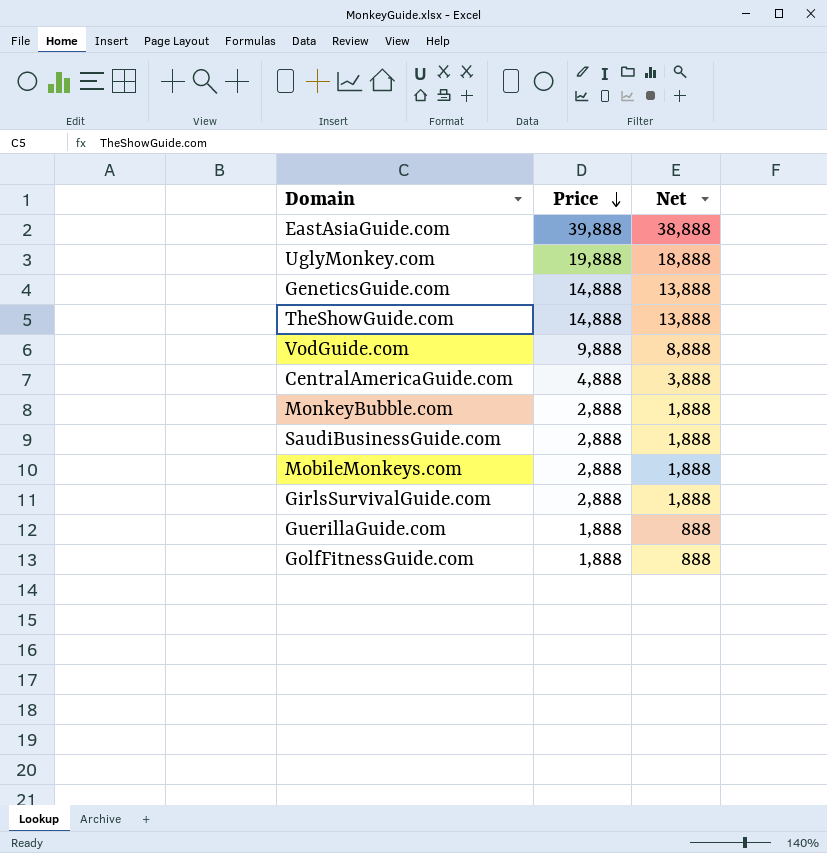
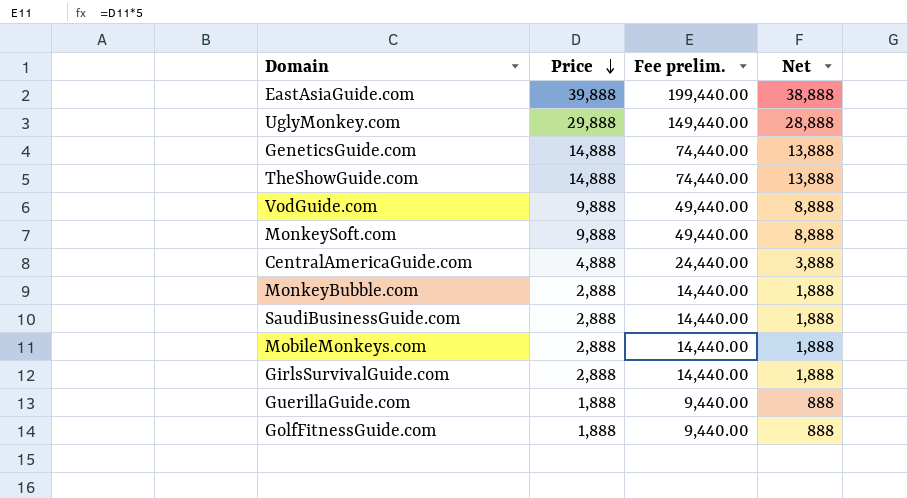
column Fee prelim. | formula: none -> [Price] * 5
UglyMonkey.com | Price: 19,888 -> 29,888
UglyMonkey.com | Net: 18,888 -> 28,888
row MonkeySoft.com: none -> 9,888 | 49,440.00 | 8,888

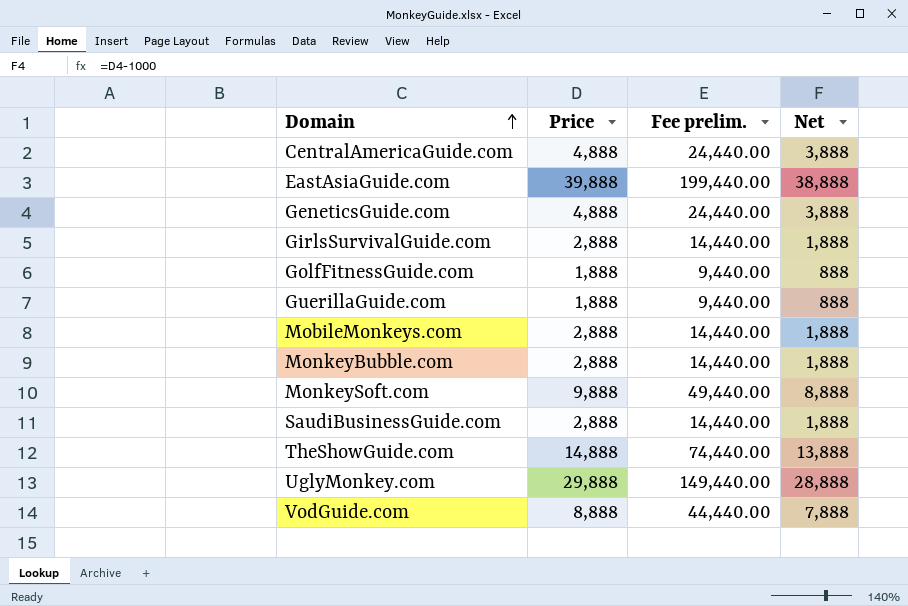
row order: Price descending -> Domain ascending
GeneticsGuide.com | Price: 14,888 -> 4,888
GeneticsGuide.com | Fee prelim.: 74,440.00 -> 24,440.00
GeneticsGuide.com | Net: 13,888 -> 3,888
VodGuide.com | Price: 9,888 -> 8,888
VodGuide.com | Fee prelim.: 49,440.00 -> 44,440.00
VodGuide.com | Net: 8,888 -> 7,888

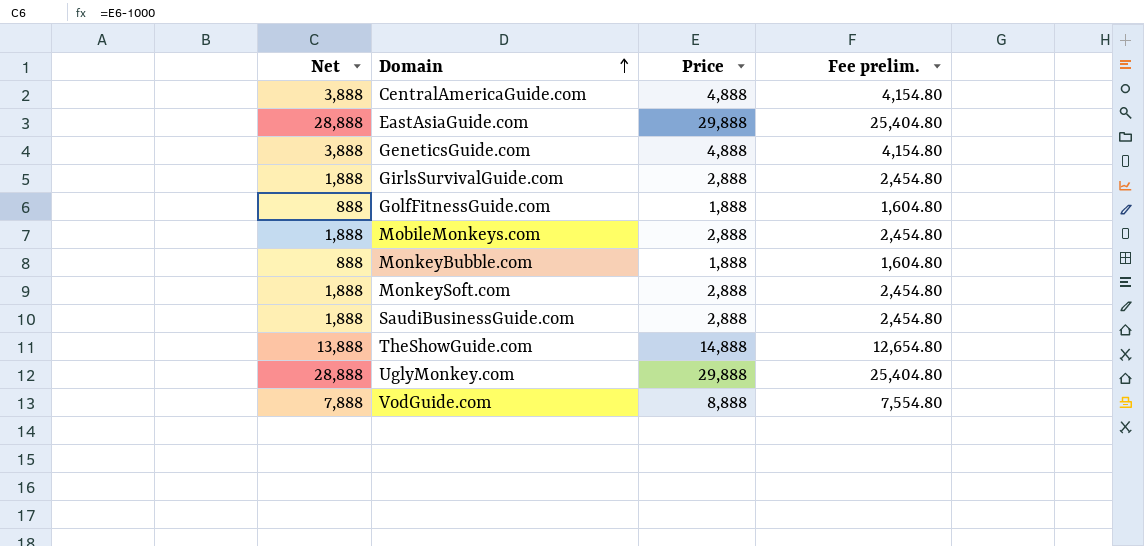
column Net | position: 4 -> 1
column Fee prelim. | formula: [Price] * 5 -> [Price] * 0.85
row GuerillaGuide.com: 1,888 | 9,440.00 | 888 -> none
EastAsiaGuide.com | Net: 38,888 -> 28,888
EastAsiaGuide.com | Price: 39,888 -> 29,888
MonkeyBubble.com | Net: 1,888 -> 888
MonkeyBubble.com | Price: 2,888 -> 1,888
MonkeySoft.com | Net: 8,888 -> 1,888
MonkeySoft.com | Price: 9,888 -> 2,888

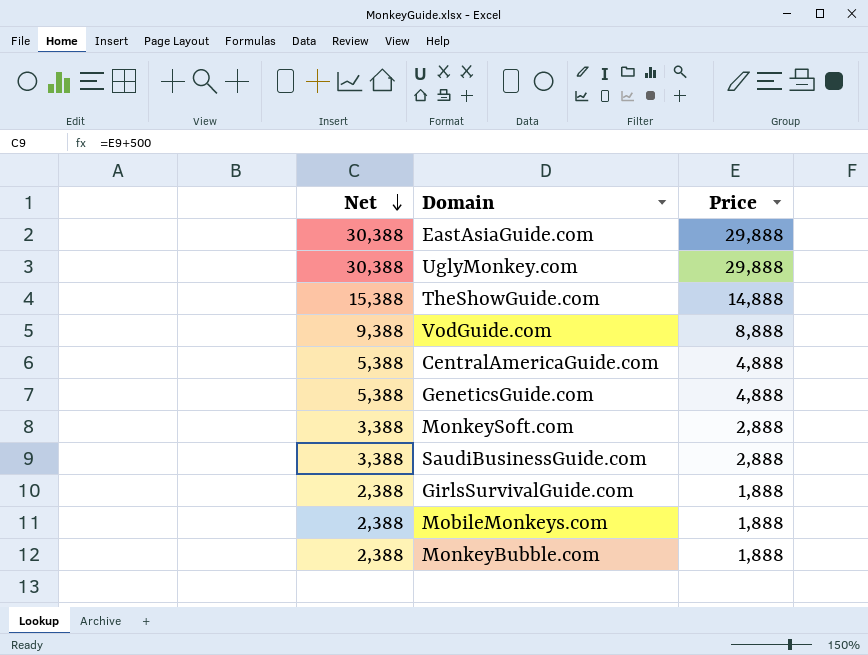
row order: Domain ascending -> Net descending
column Fee prelim. | formula: [Price] * 0.85 -> none
column Net | formula: [Price] - 1000 -> [Price] + 500
row GolfFitnessGuide.com: 888 | 1,888 | 1,604.80 -> none
GirlsSurvivalGuide.com | Price: 2,888 -> 1,888
MobileMonkeys.com | Price: 2,888 -> 1,888

